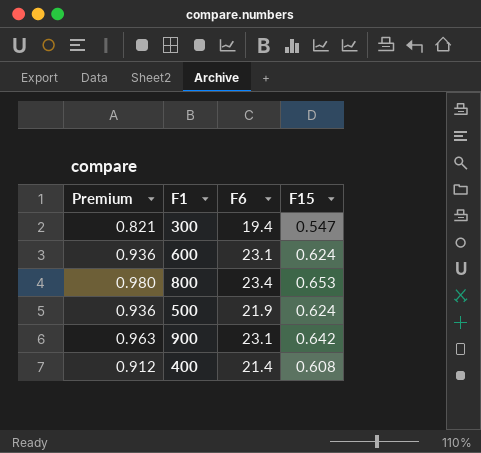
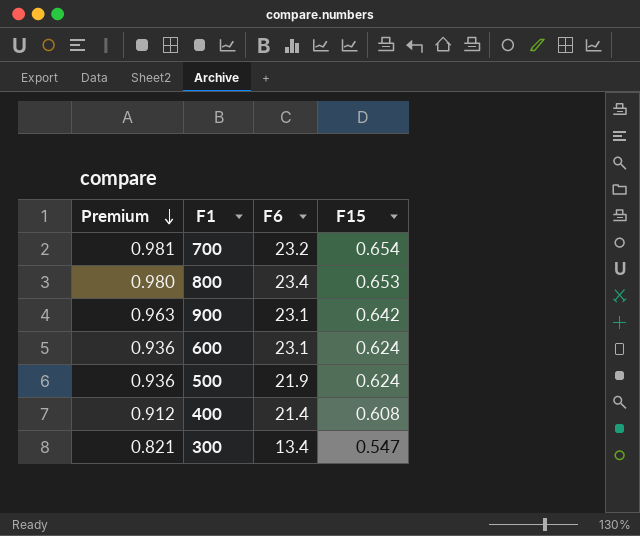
row order: none -> Premium descending
row 700: none -> 0.981 | 23.2 | 0.654
300 | F6: 19.4 -> 13.4

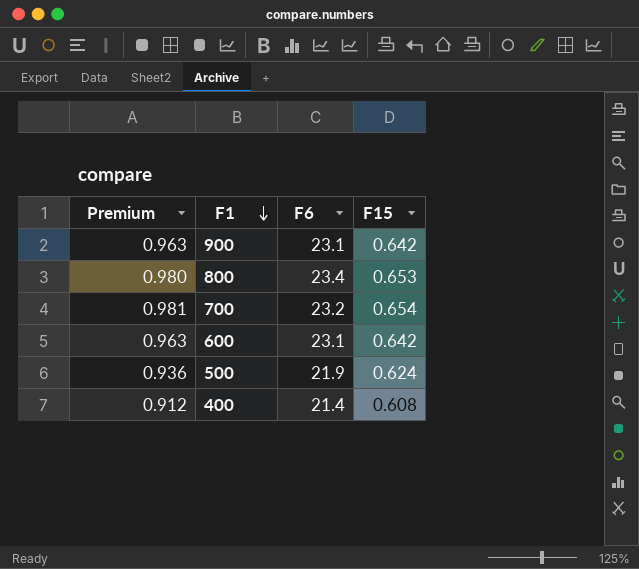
row order: Premium descending -> F1 descending
row 300: 0.821 | 13.4 | 0.547 -> none
600 | Premium: 0.936 -> 0.963
600 | F15: 0.624 -> 0.642

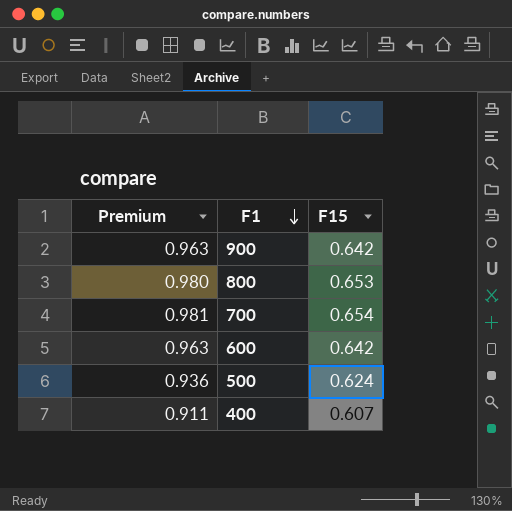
column F6 | position: 3 -> none
400 | Premium: 0.912 -> 0.911
400 | F15: 0.608 -> 0.607

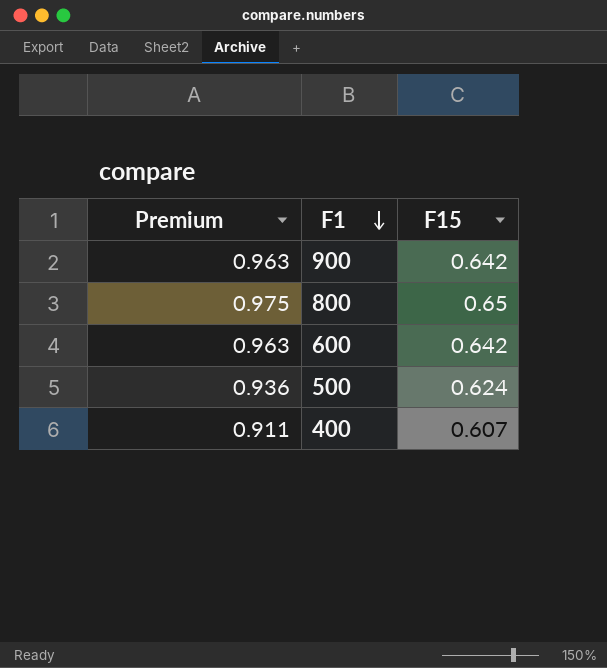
row 700: 0.981 | 0.654 -> none
800 | Premium: 0.980 -> 0.975
800 | F15: 0.653 -> 0.65

